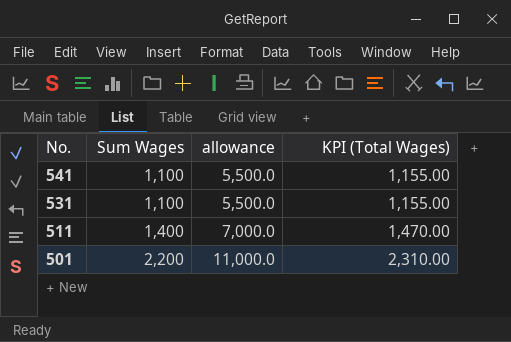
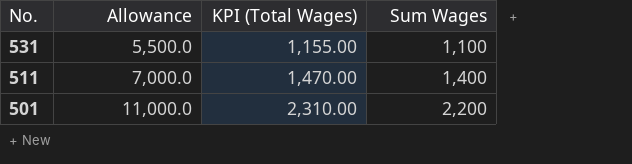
column name: allowance -> Allowance
column Sum Wages | position: 2 -> 4
row 541: 1,100 | 5,500.0 | 1,155.00 -> none

